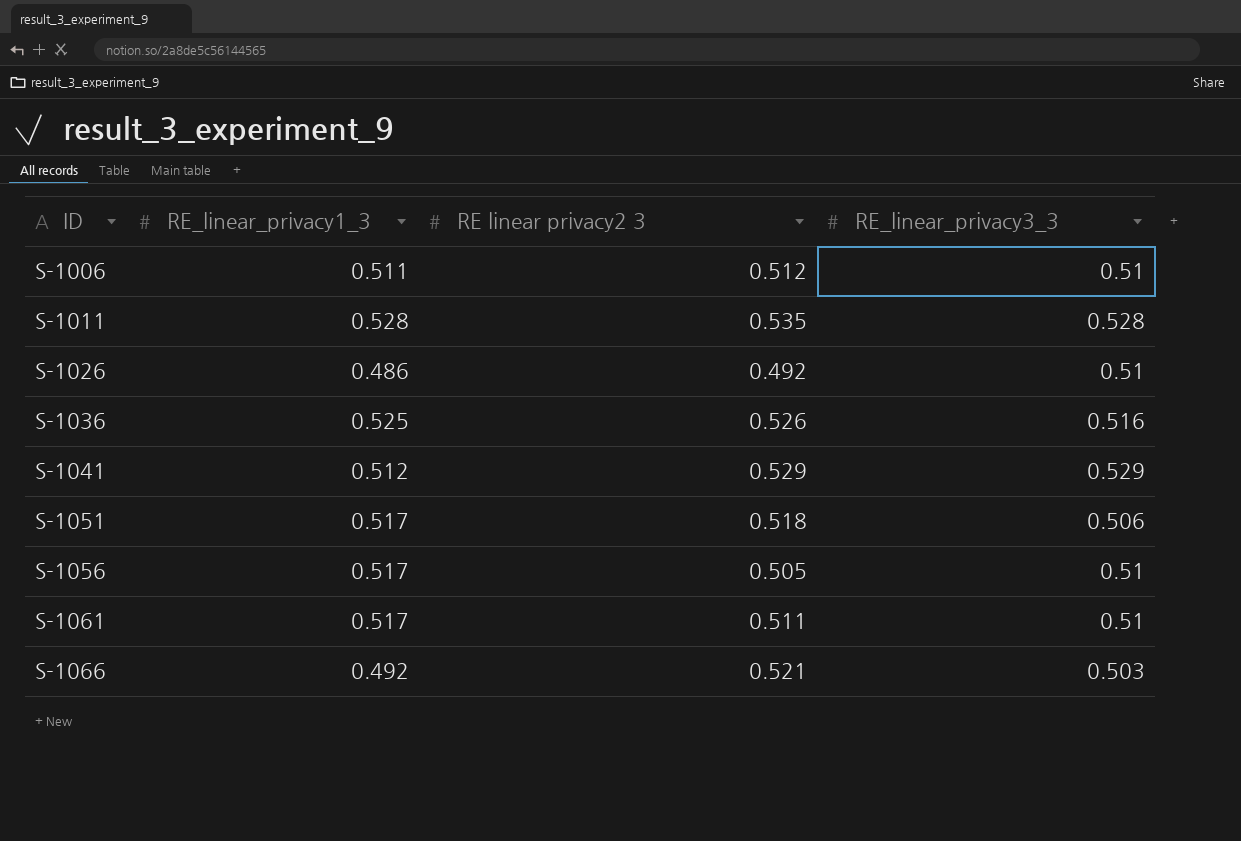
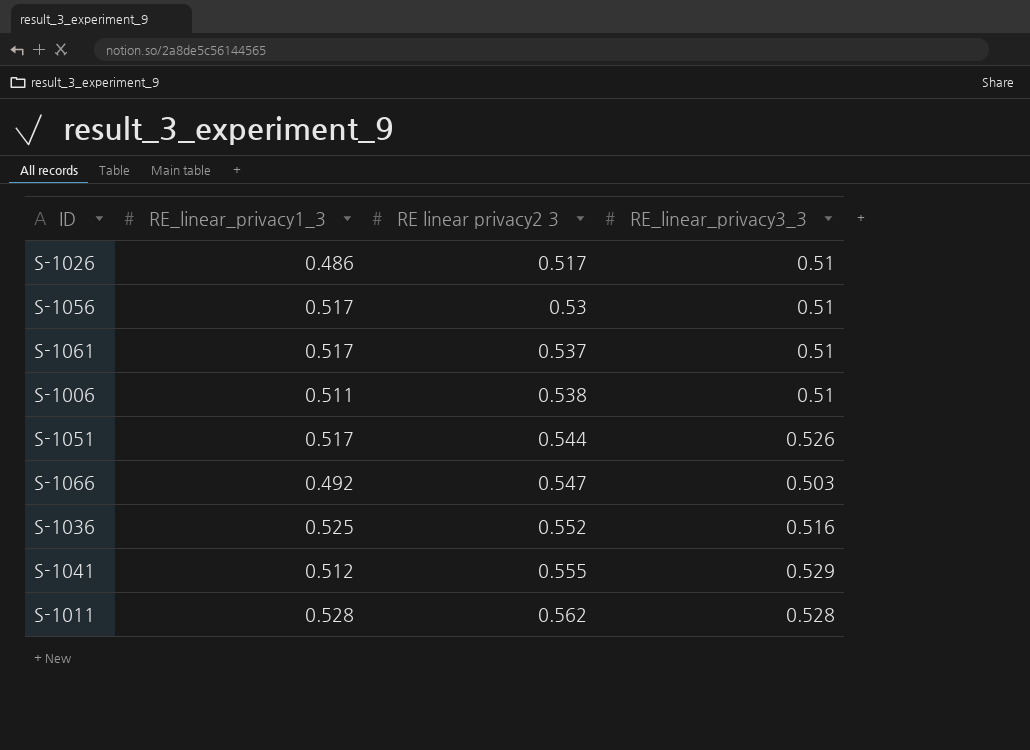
row order: ID ascending -> RE linear privacy2 3 ascending
S-1026 | RE linear privacy2 3: 0.492 -> 0.517
S-1056 | RE linear privacy2 3: 0.505 -> 0.53
S-1061 | RE linear privacy2 3: 0.511 -> 0.537
S-1006 | RE linear privacy2 3: 0.512 -> 0.538
S-1051 | RE linear privacy2 3: 0.518 -> 0.544
S-1051 | RE_linear_privacy3_3: 0.506 -> 0.526
S-1066 | RE linear privacy2 3: 0.521 -> 0.547
S-1036 | RE linear privacy2 3: 0.526 -> 0.552
S-1041 | RE linear privacy2 3: 0.529 -> 0.555
S-1011 | RE linear privacy2 3: 0.535 -> 0.562

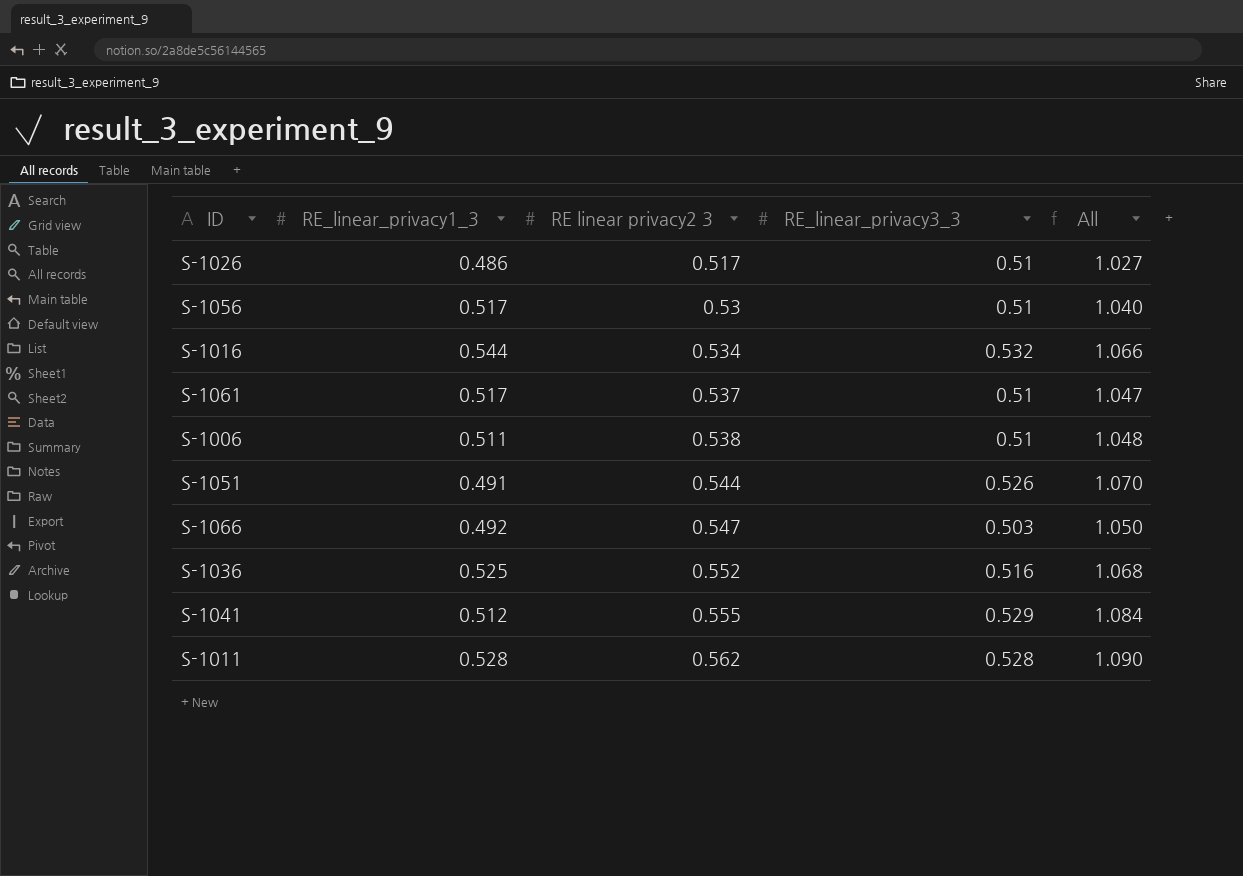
column All | formula: none -> [RE linear privacy2 3] + [RE_linear_privacy3_3]
row S-1016: none -> 0.544 | 0.534 | 0.532 | 1.066
S-1051 | RE_linear_privacy1_3: 0.517 -> 0.491

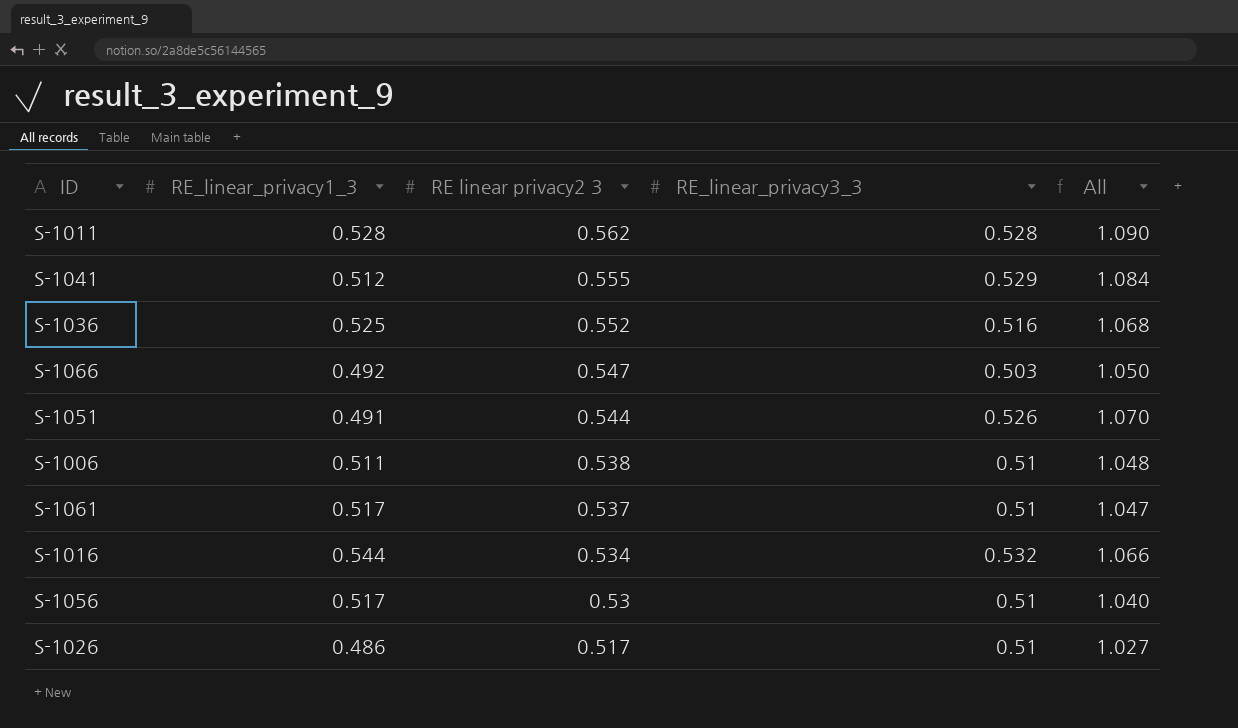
row order: RE linear privacy2 3 ascending -> RE linear privacy2 3 descending

